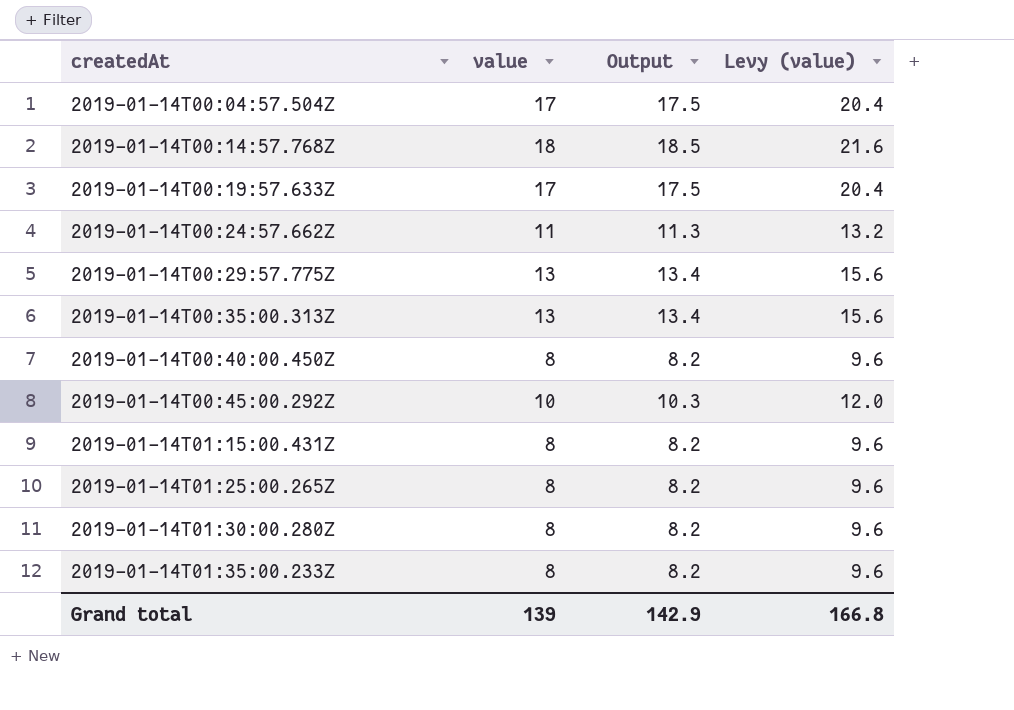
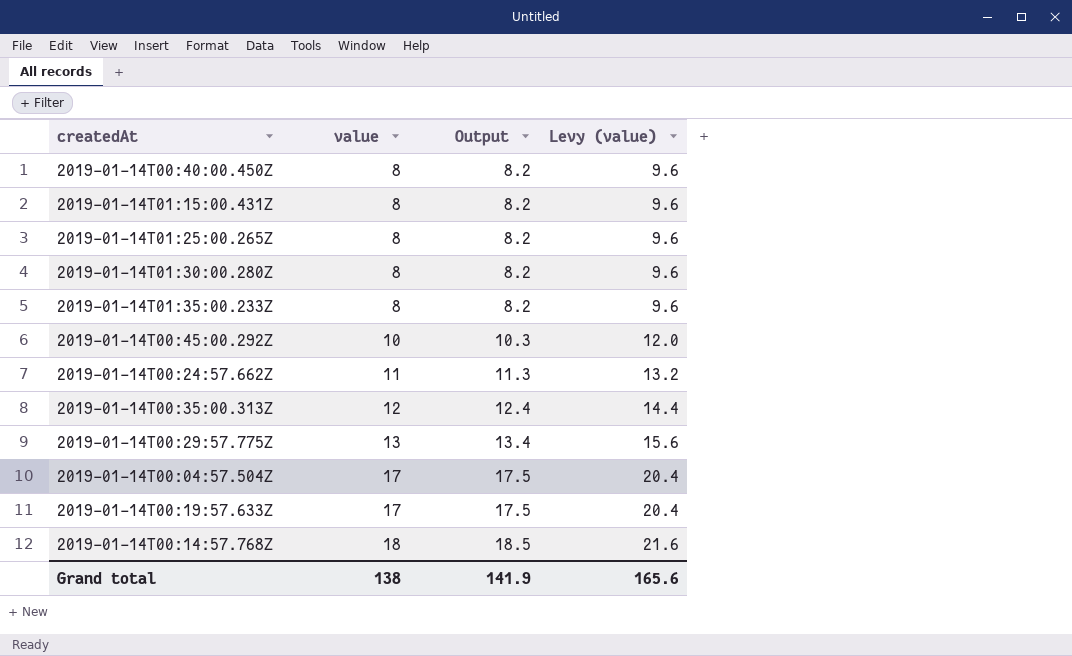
row order: createdAt ascending -> value ascending
2019-01-14T00:35:00.313Z | value: 13 -> 12
2019-01-14T00:35:00.313Z | Output: 13.4 -> 12.4
2019-01-14T00:35:00.313Z | Levy (value): 15.6 -> 14.4
Grand total | value: 139 -> 138
Grand total | Output: 142.9 -> 141.9
Grand total | Levy (value): 166.8 -> 165.6

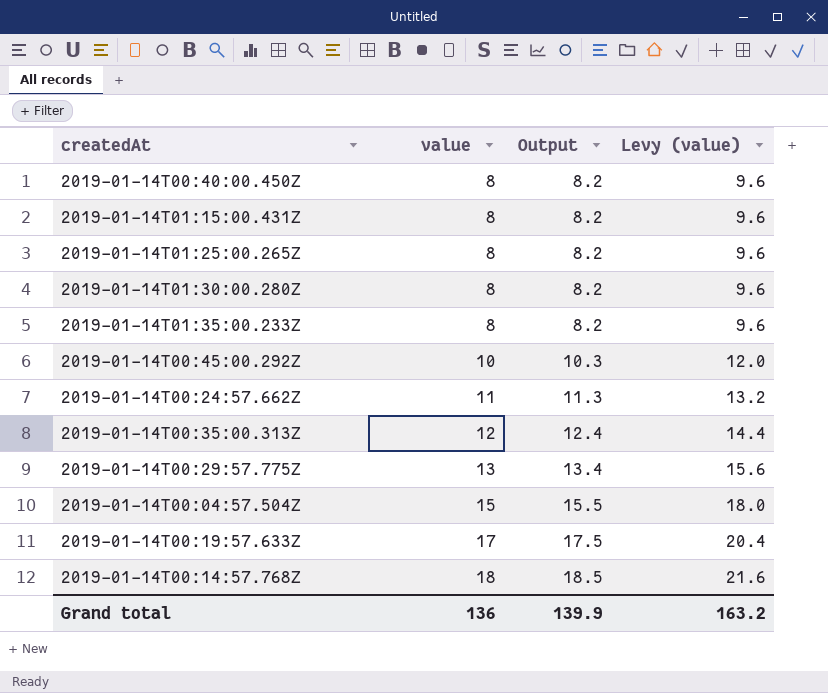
2019-01-14T00:04:57.504Z | value: 17 -> 15
2019-01-14T00:04:57.504Z | Output: 17.5 -> 15.5
2019-01-14T00:04:57.504Z | Levy (value): 20.4 -> 18.0
Grand total | value: 138 -> 136
Grand total | Output: 141.9 -> 139.9
Grand total | Levy (value): 165.6 -> 163.2

